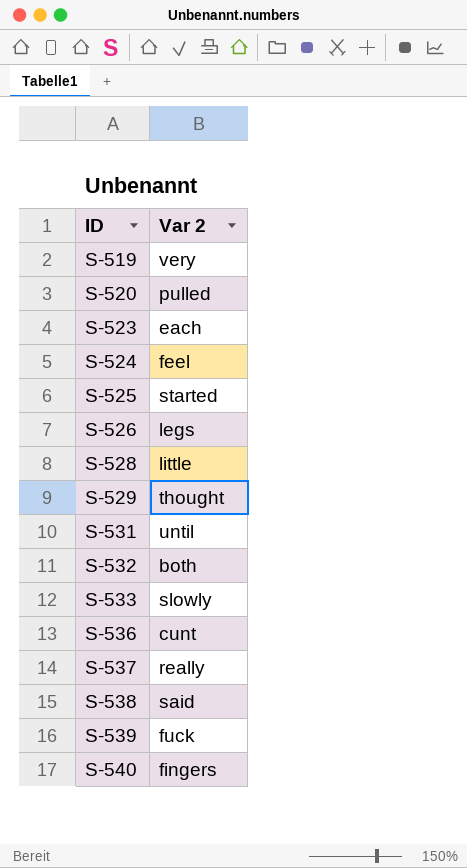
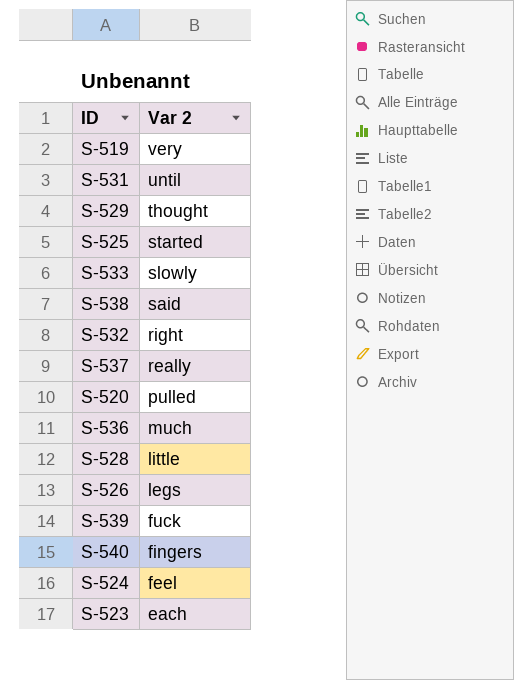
row order: ID ascending -> Var 2 descending
S-532 | Var 2: both -> right
S-536 | Var 2: cunt -> much

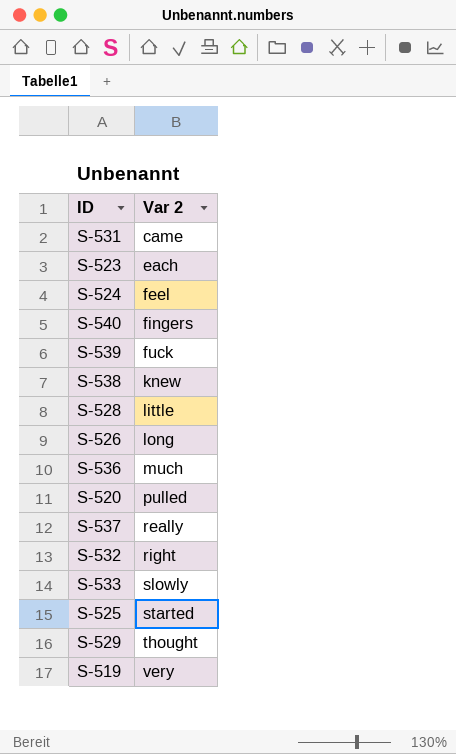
row order: Var 2 descending -> Var 2 ascending
S-531 | Var 2: until -> came
S-538 | Var 2: said -> knew
S-526 | Var 2: legs -> long

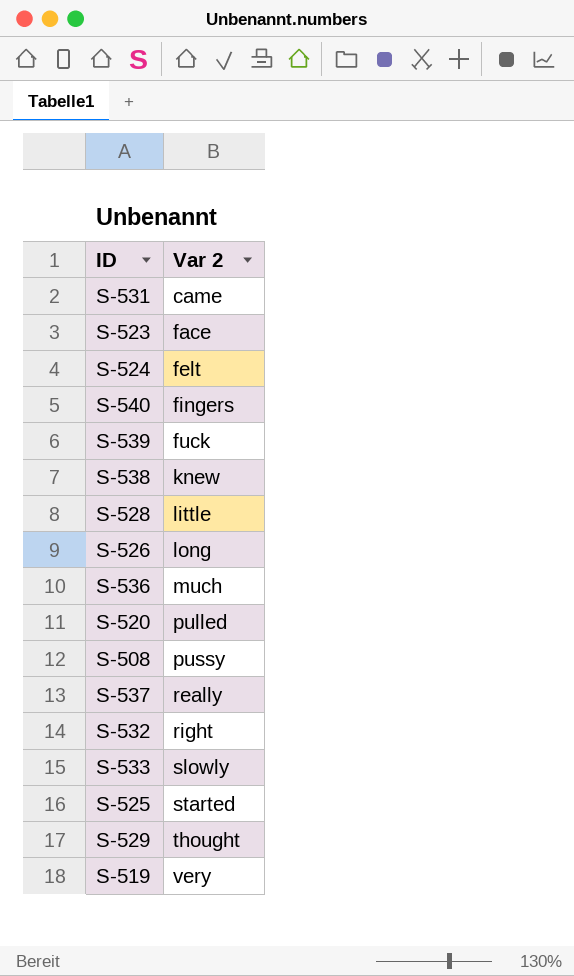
S-523 | Var 2: each -> face
S-524 | Var 2: feel -> felt
row S-508: none -> pussy

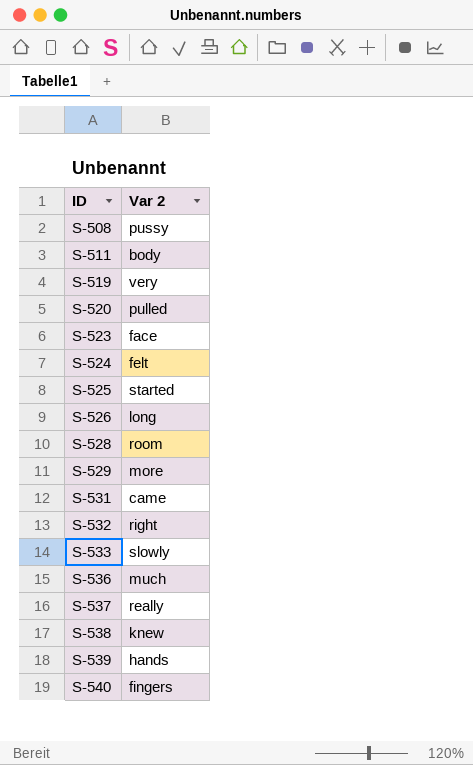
row order: Var 2 ascending -> ID ascending
row S-511: none -> body
S-528 | Var 2: little -> room
S-529 | Var 2: thought -> more
S-539 | Var 2: fuck -> hands

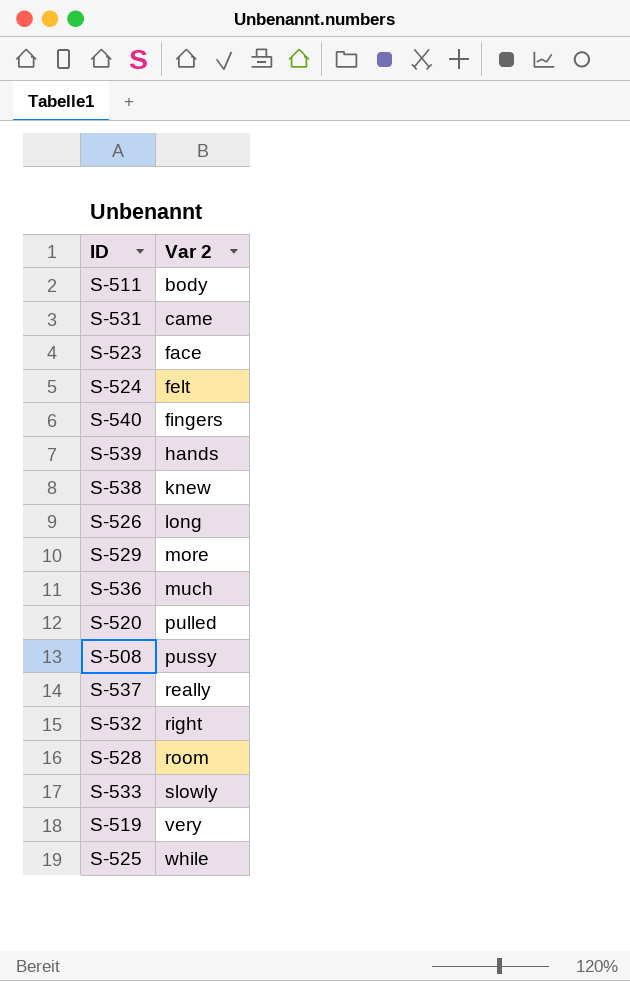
row order: ID ascending -> Var 2 ascending
S-525 | Var 2: started -> while

